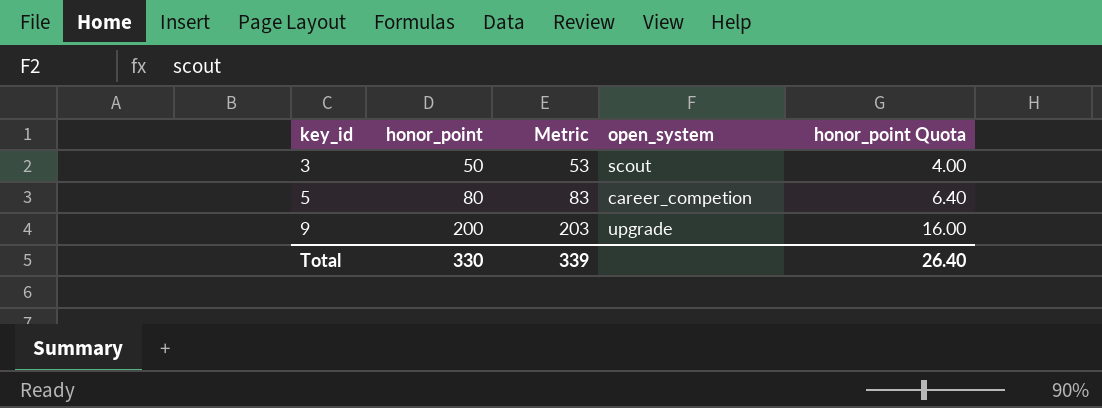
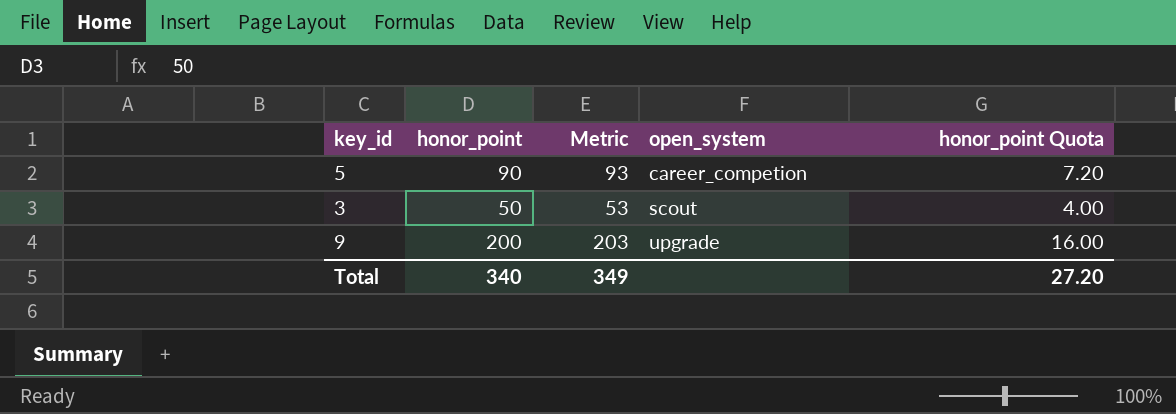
row order: key_id ascending -> open_system ascending
5 | honor_point: 80 -> 90
5 | Metric: 83 -> 93
5 | honor_point Quota: 6.40 -> 7.20
Total | honor_point: 330 -> 340
Total | Metric: 339 -> 349
Total | honor_point Quota: 26.40 -> 27.20

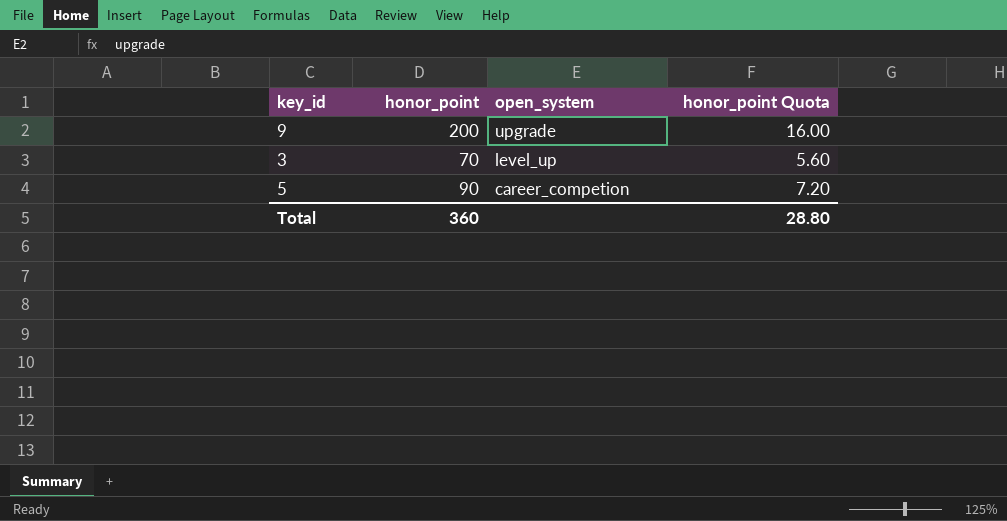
row order: open_system ascending -> open_system descending
column Metric | formula: [honor_point] + 3 -> none
3 | honor_point: 50 -> 70
3 | open_system: scout -> level_up
3 | honor_point Quota: 4.00 -> 5.60
Total | honor_point: 340 -> 360
Total | honor_point Quota: 27.20 -> 28.80

